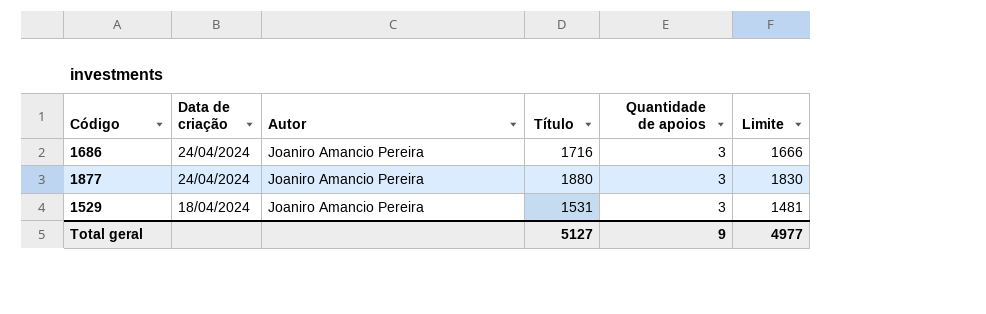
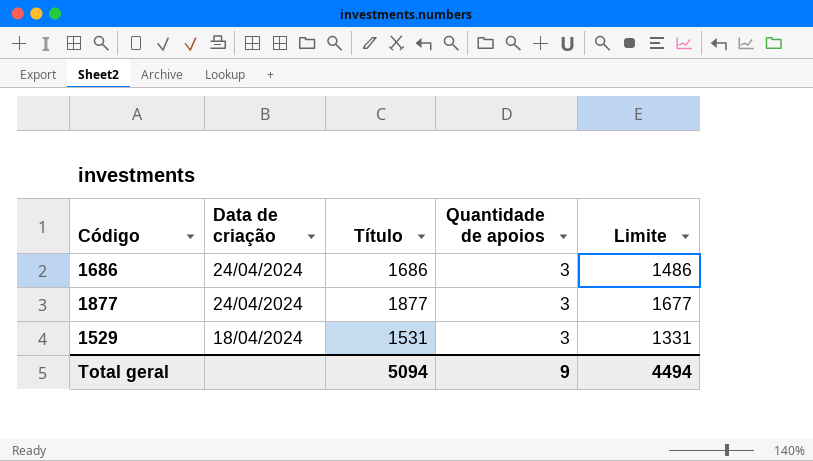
column Autor | position: 3 -> none
column Limite | formula: [Título] - 50 -> [Título] - 200
1686 | Título: 1716 -> 1686
1877 | Título: 1880 -> 1877
Total geral | Título: 5127 -> 5094
Total geral | Limite: 4977 -> 4494

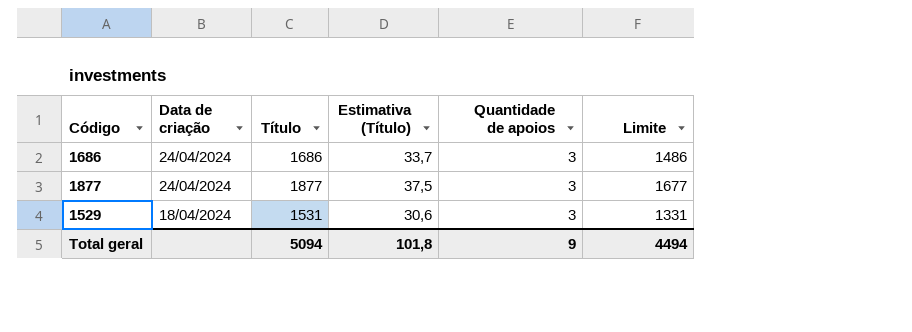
column Estimativa (Título) | formula: none -> [Título] * 0,02

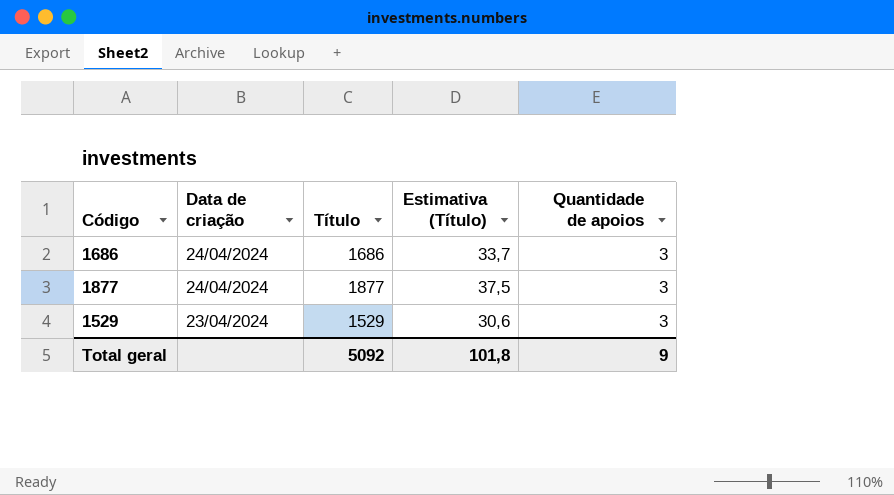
column Limite | formula: [Título] - 200 -> none
1529 | Data de criação: 18/04/2024 -> 23/04/2024
1529 | Título: 1531 -> 1529
Total geral | Título: 5094 -> 5092

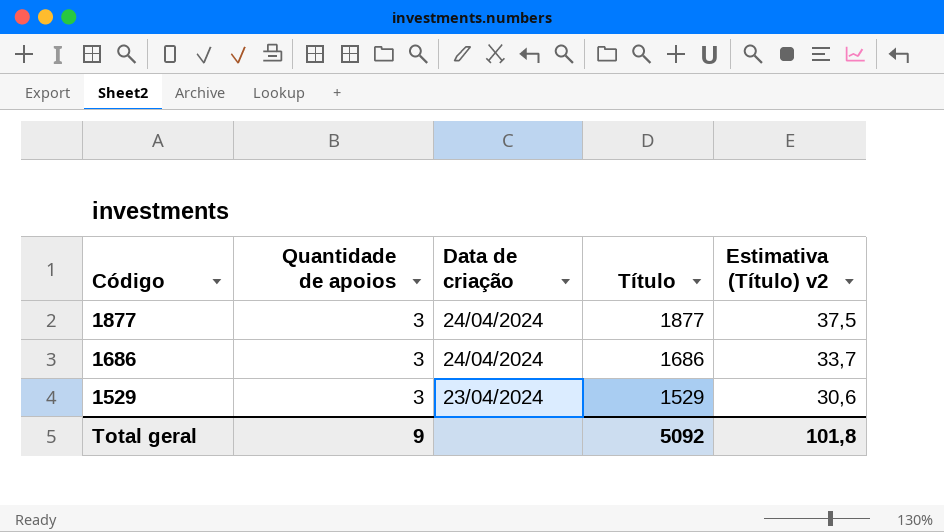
row order: Data de criação descending -> Código descending
column Quantidade de apoios | position: 5 -> 2
column name: Estimativa (Título) -> Estimativa (Título) v2

